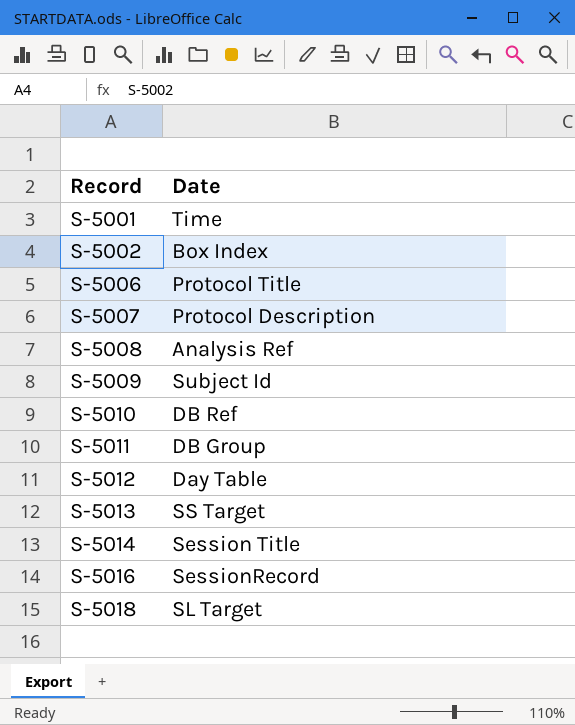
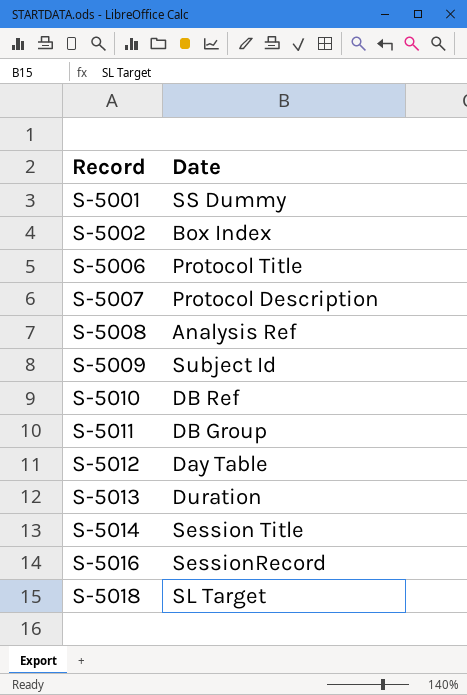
S-5001 | Date: Time -> SS Dummy
S-5013 | Date: SS Target -> Duration

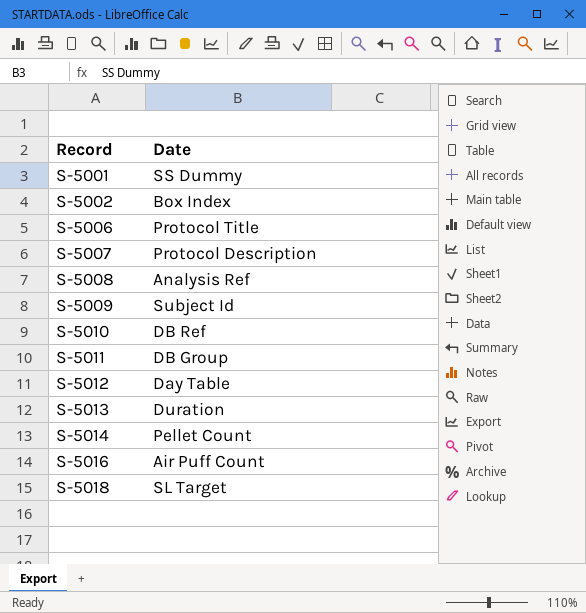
S-5014 | Date: Session Title -> Pellet Count
S-5016 | Date: SessionRecord -> Air Puff Count

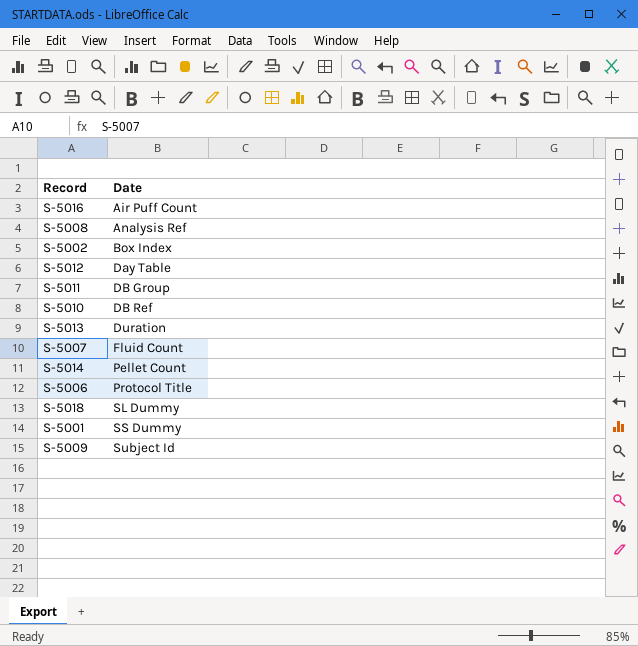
row order: Record ascending -> Date ascending
S-5007 | Date: Protocol Description -> Fluid Count
S-5018 | Date: SL Target -> SL Dummy

